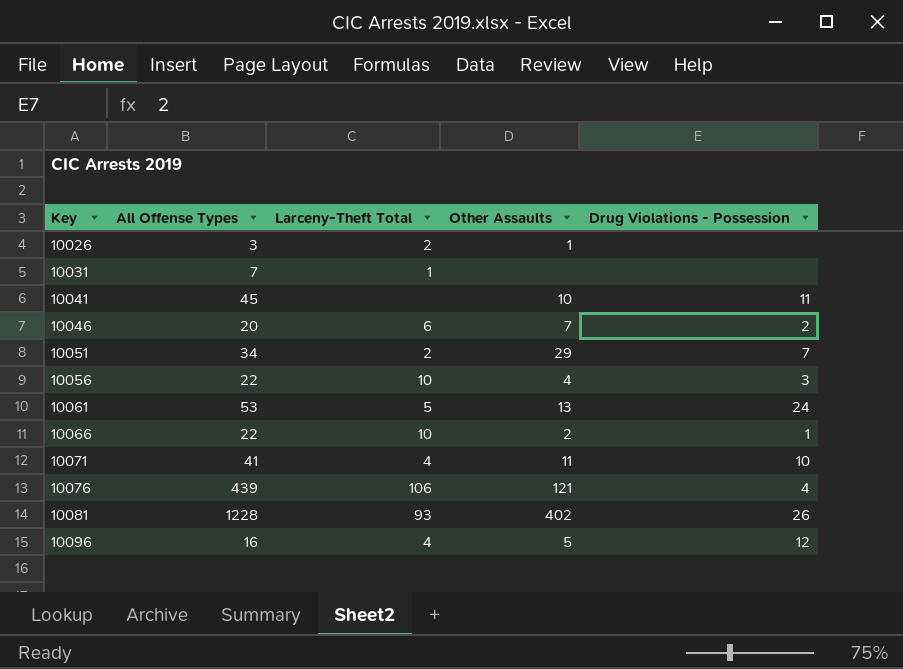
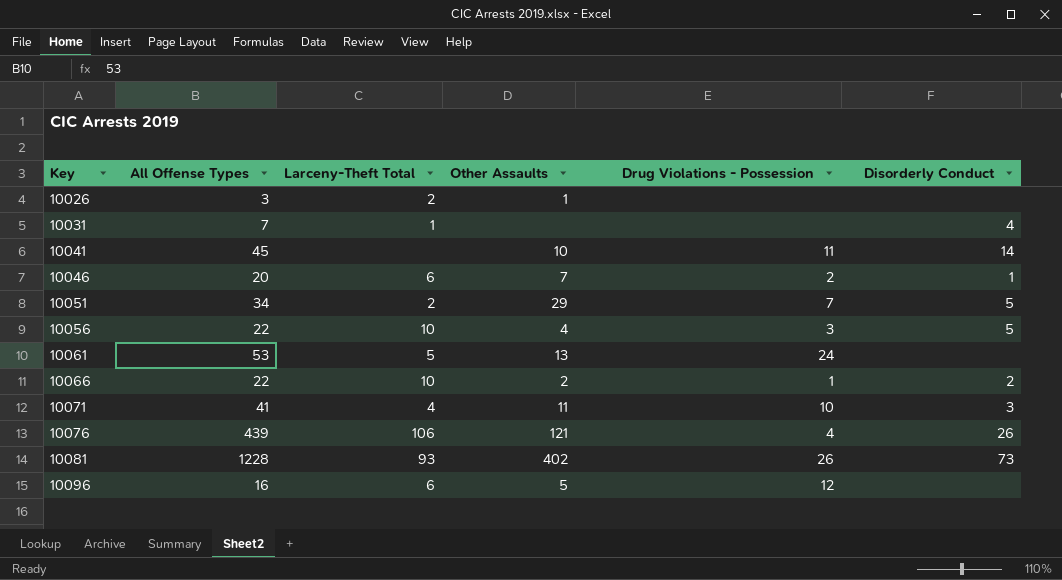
column Disorderly Conduct | position: none -> 6
10096 | Larceny-Theft Total: 4 -> 6

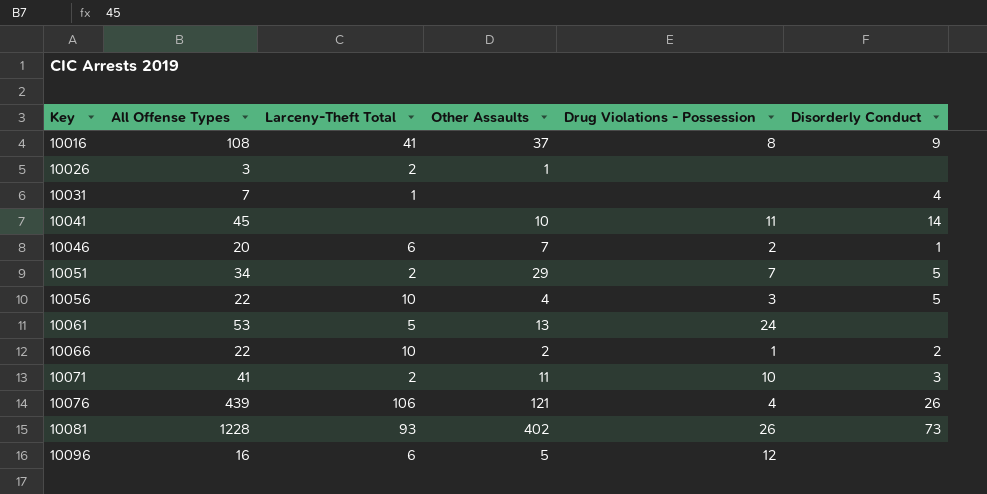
row 10016: none -> 108 | 41 | 37 | 8 | 9
10071 | Larceny-Theft Total: 4 -> 2

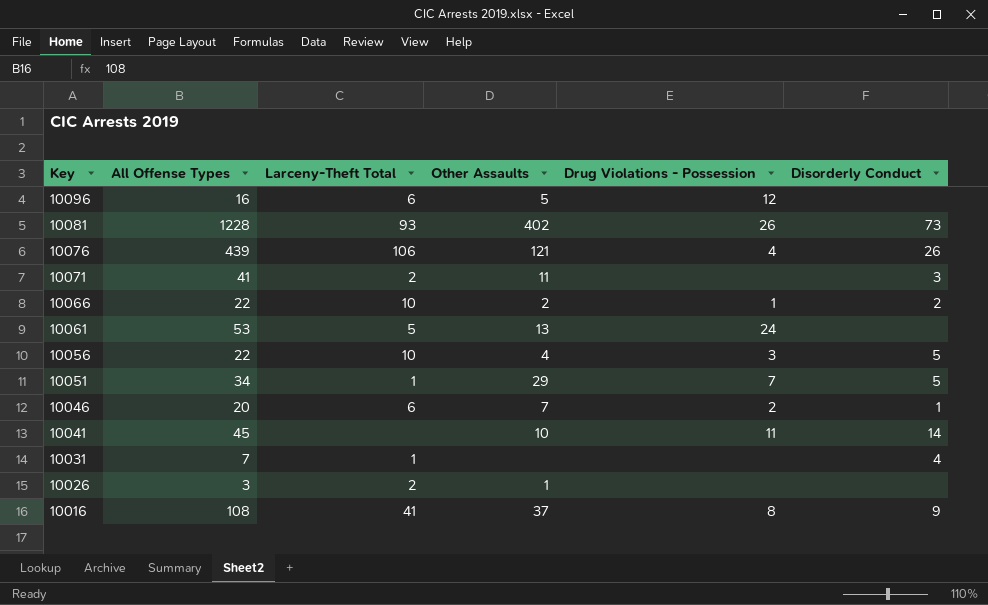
row order: Key ascending -> Key descending
10071 | Drug Violations - Possession: 10 -> none
10051 | Larceny-Theft Total: 2 -> 1

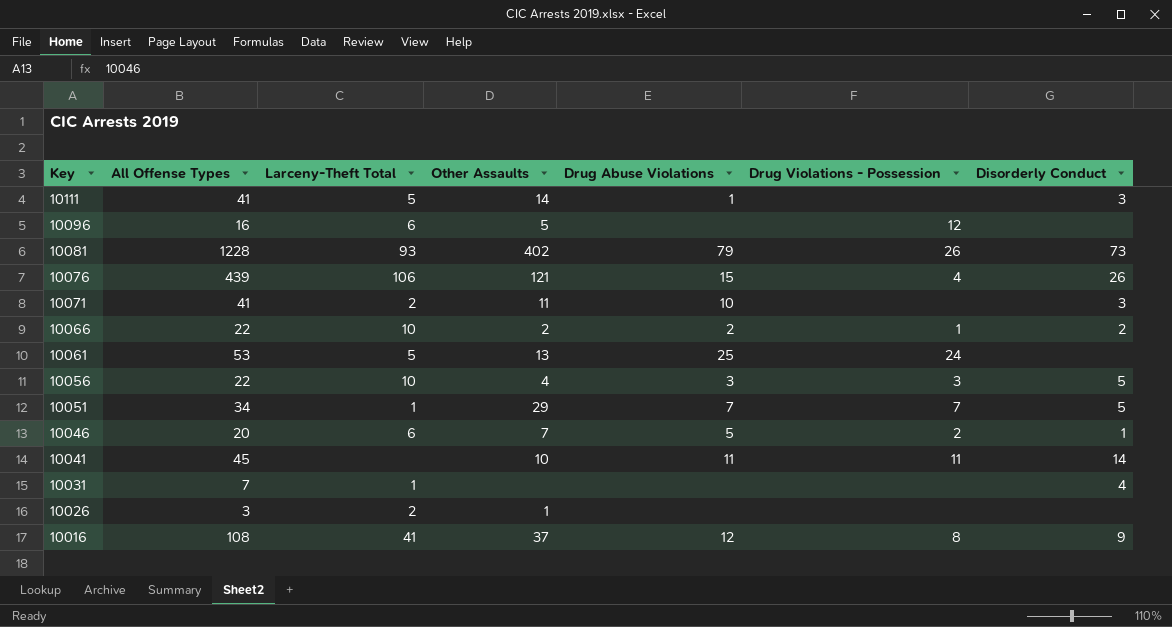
column Drug Abuse Violations | position: none -> 5
row 10111: none -> 41 | 5 | 14 | 1 | none | 3

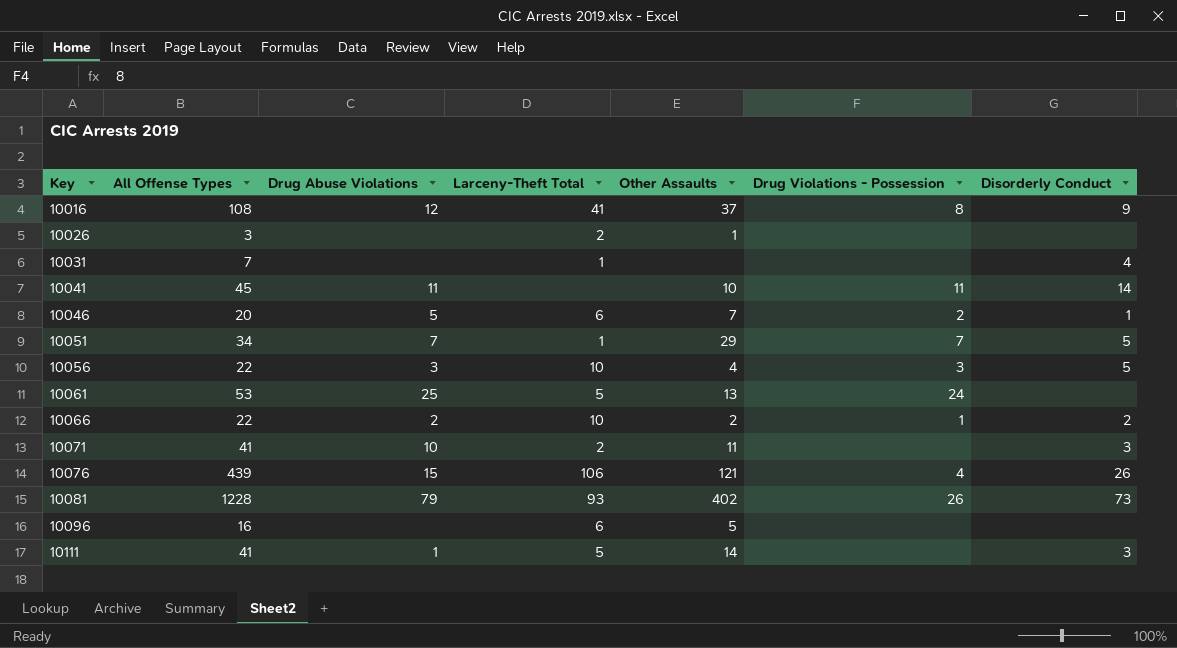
row order: Key descending -> Key ascending
column Drug Abuse Violations | position: 5 -> 3
10096 | Drug Violations - Possession: 12 -> none

